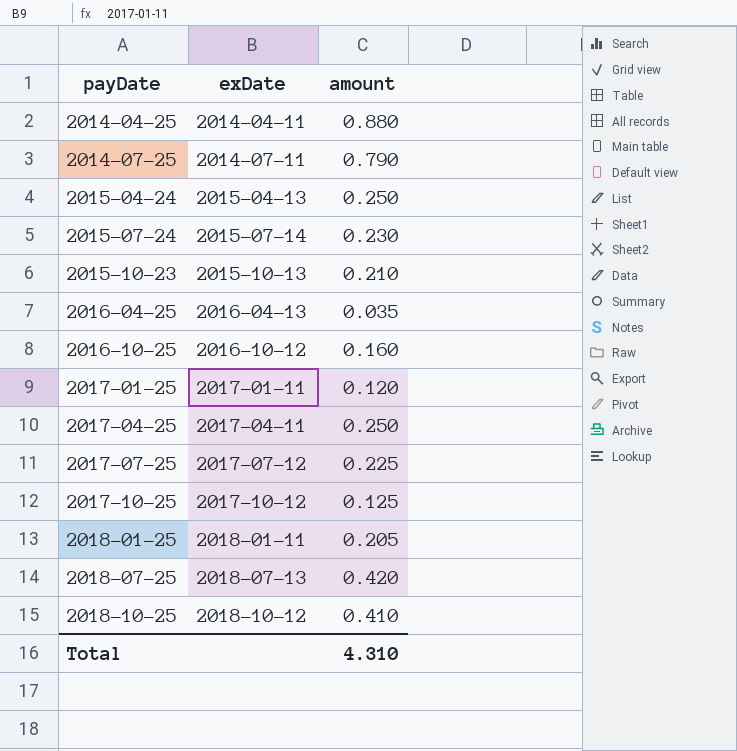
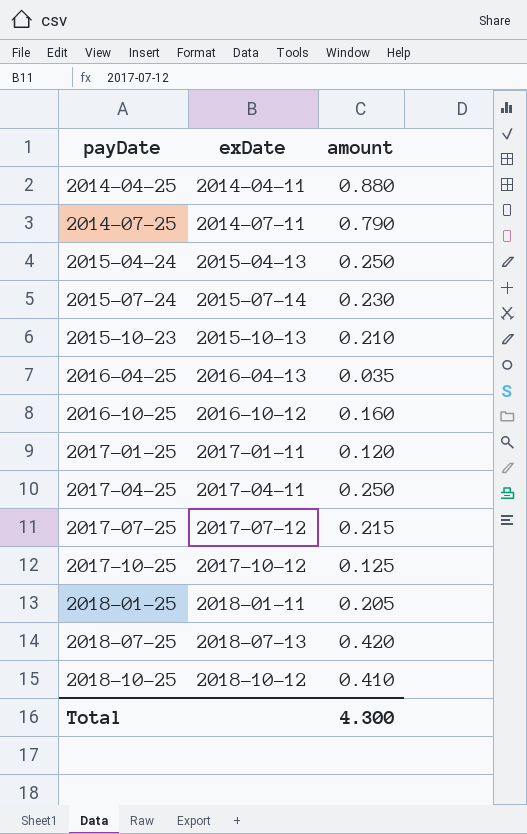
2017-07-25 | amount: 0.225 -> 0.215
Total | amount: 4.310 -> 4.300

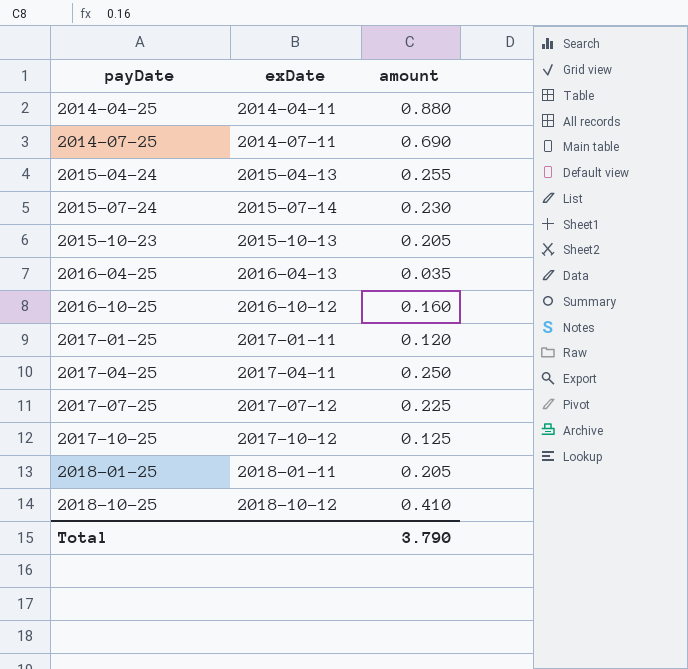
row 2018-07-25: 2018-07-13 | 0.420 -> none
2014-07-25 | amount: 0.790 -> 0.690
2015-04-24 | amount: 0.250 -> 0.255
2015-10-23 | amount: 0.210 -> 0.205
2017-07-25 | amount: 0.215 -> 0.225
Total | amount: 4.300 -> 3.790

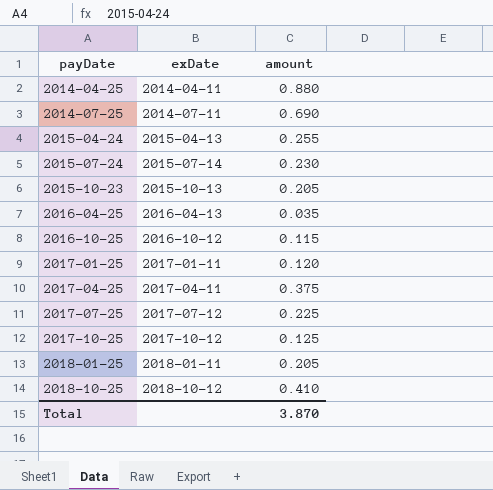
2016-10-25 | amount: 0.160 -> 0.115
2017-04-25 | amount: 0.250 -> 0.375
Total | amount: 3.790 -> 3.870

